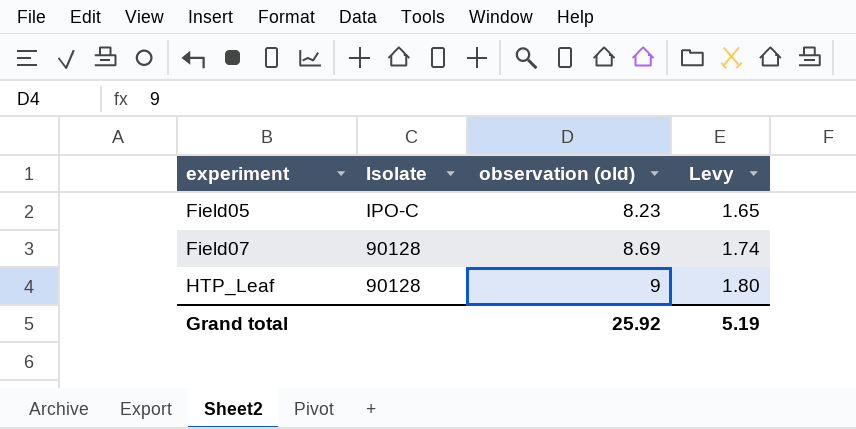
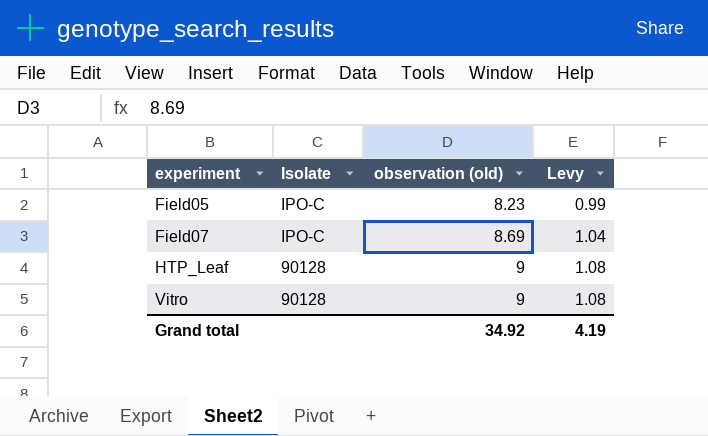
column Levy | formula: [observation (old)] * 0.2 -> [observation (old)] * 0.12
Field07 | Isolate: 90128 -> IPO-C
row Vitro: none -> 90128 | 9 | 1.08
Grand total | observation (old): 25.92 -> 34.92
Grand total | Levy: 5.19 -> 4.19

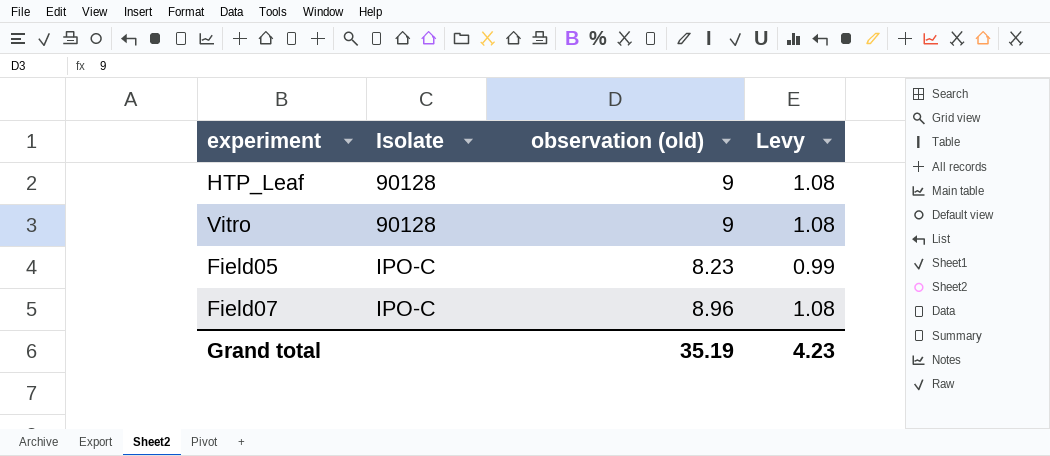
row order: experiment ascending -> Isolate ascending
Field07 | observation (old): 8.69 -> 8.96
Field07 | Levy: 1.04 -> 1.08
Grand total | observation (old): 34.92 -> 35.19
Grand total | Levy: 4.19 -> 4.23

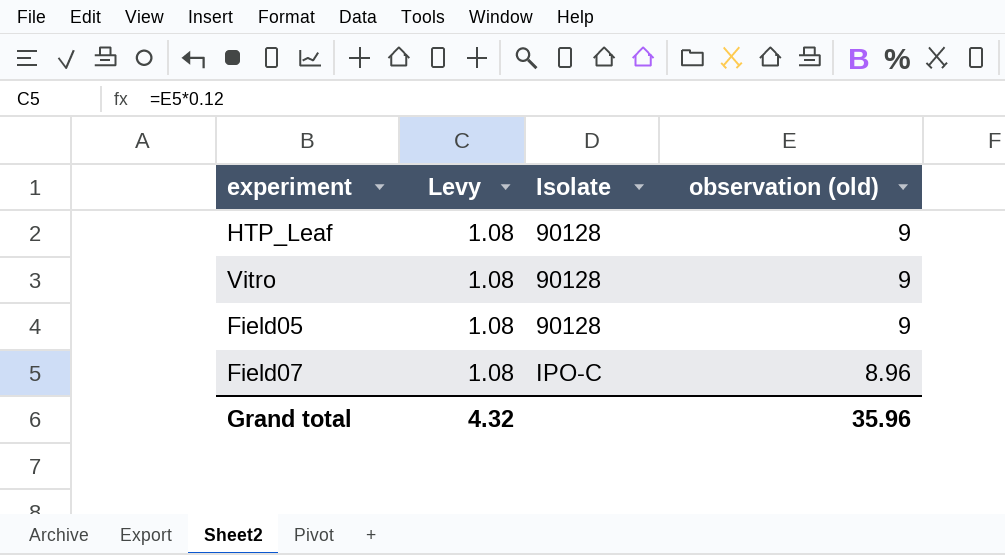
column Levy | position: 4 -> 2
Field05 | Levy: 0.99 -> 1.08
Field05 | Isolate: IPO-C -> 90128
Field05 | observation (old): 8.23 -> 9
Grand total | Levy: 4.23 -> 4.32
Grand total | observation (old): 35.19 -> 35.96

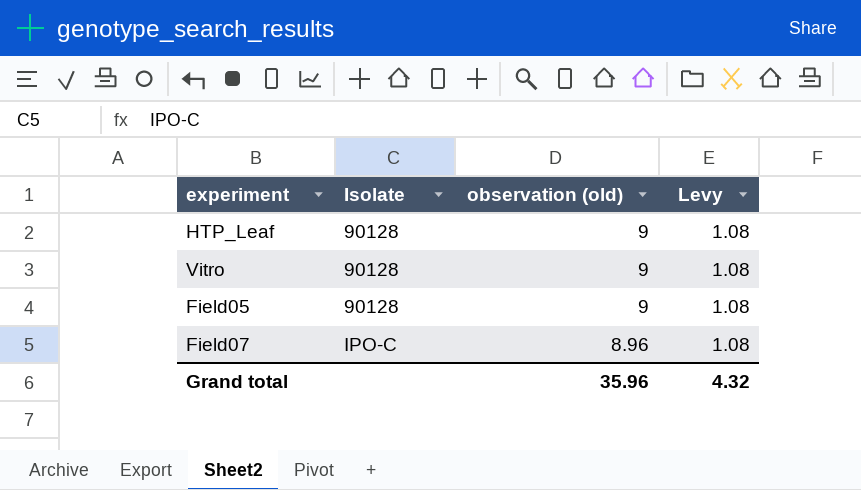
column Levy | position: 2 -> 4

